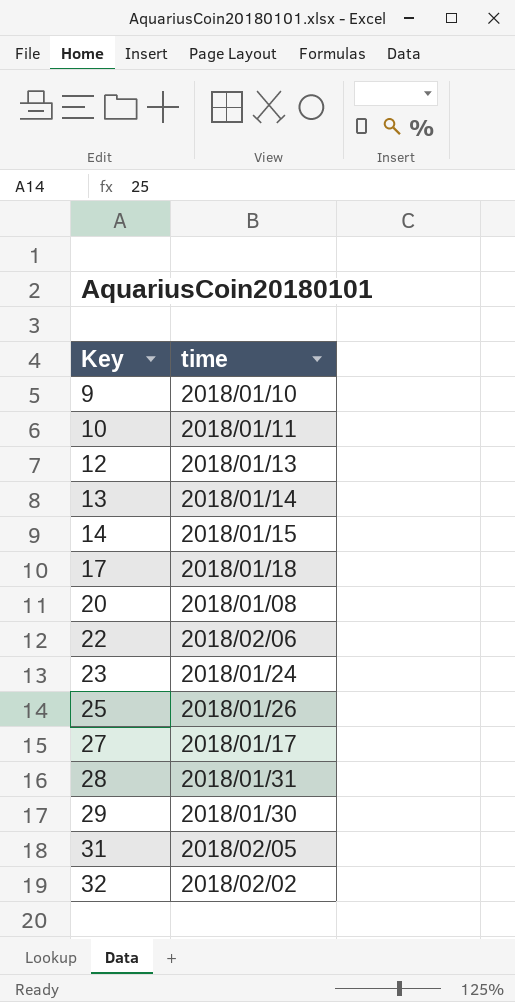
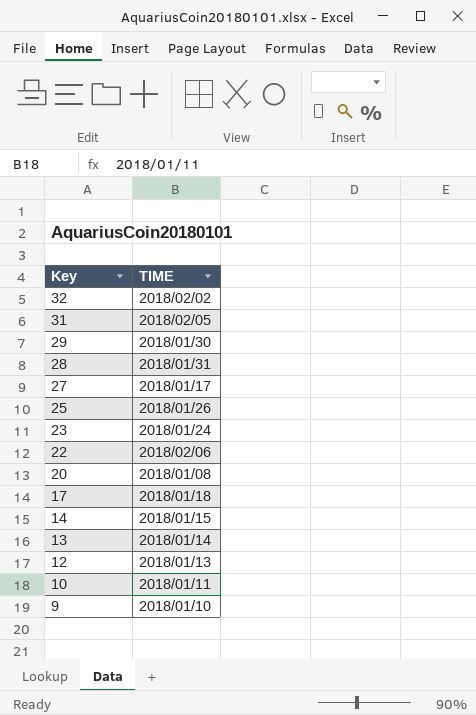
row order: Key ascending -> Key descending
column name: time -> TIME

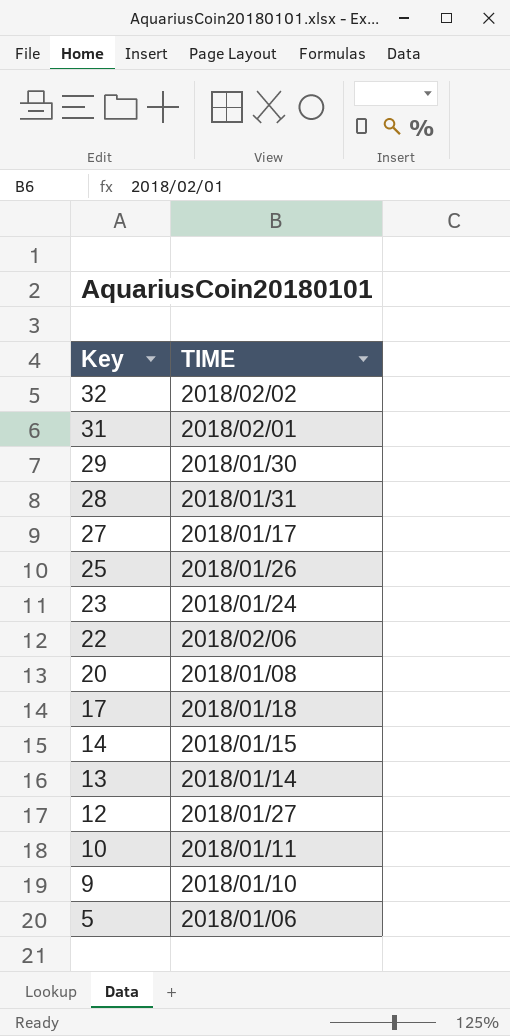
31 | TIME: 2018/02/05 -> 2018/02/01
12 | TIME: 2018/01/13 -> 2018/01/27
row 5: none -> 2018/01/06

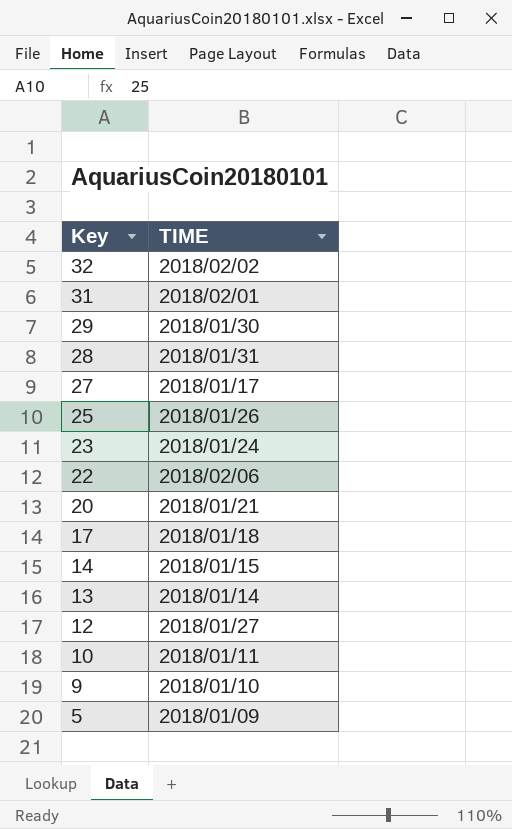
20 | TIME: 2018/01/08 -> 2018/01/21
5 | TIME: 2018/01/06 -> 2018/01/09

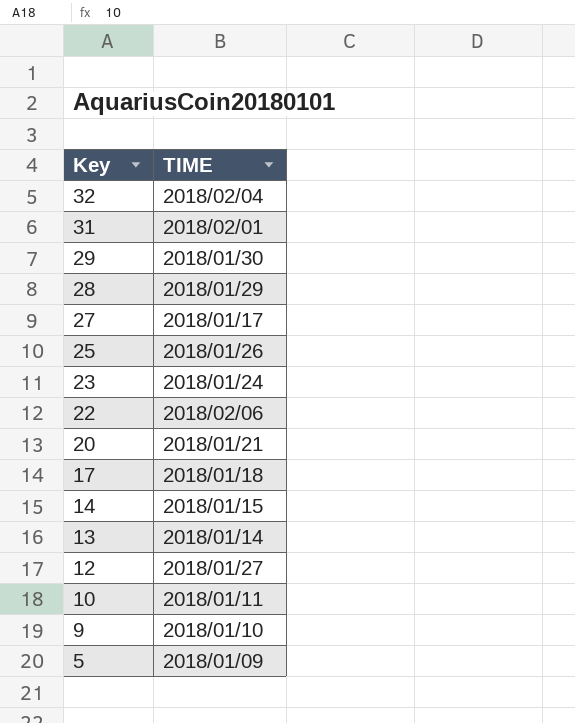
32 | TIME: 2018/02/02 -> 2018/02/04
28 | TIME: 2018/01/31 -> 2018/01/29

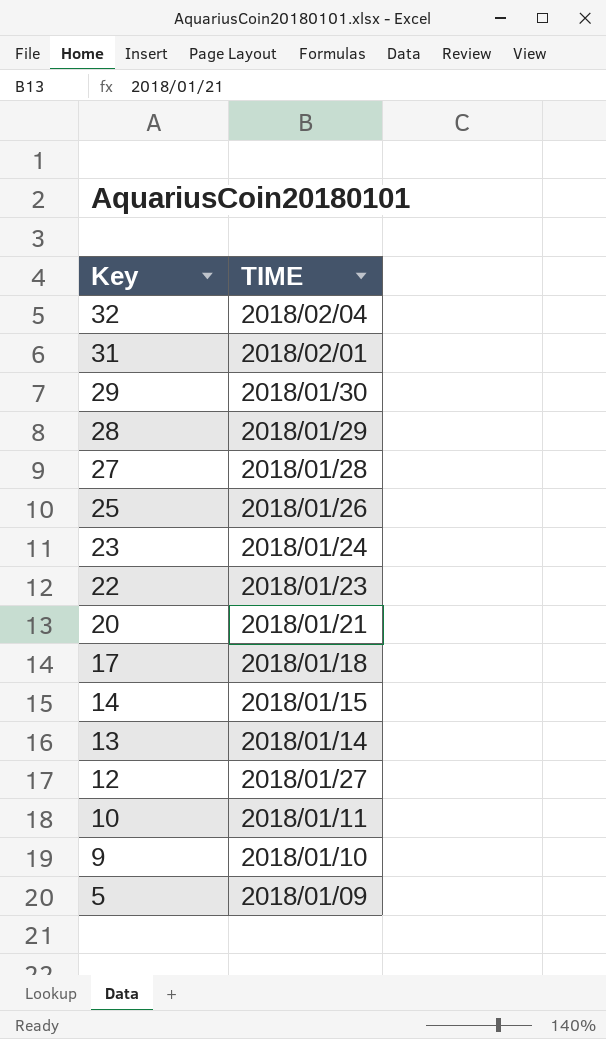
27 | TIME: 2018/01/17 -> 2018/01/28
22 | TIME: 2018/02/06 -> 2018/01/23

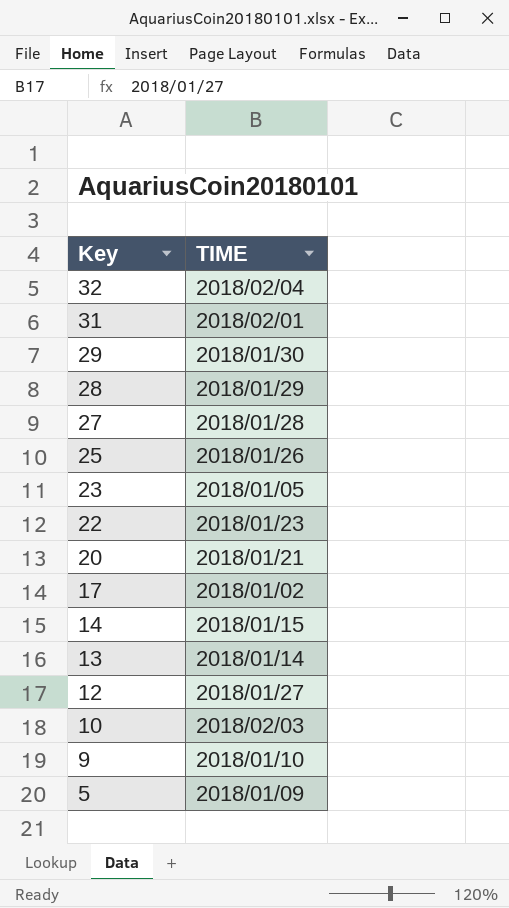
23 | TIME: 2018/01/24 -> 2018/01/05
17 | TIME: 2018/01/18 -> 2018/01/02
10 | TIME: 2018/01/11 -> 2018/02/03

